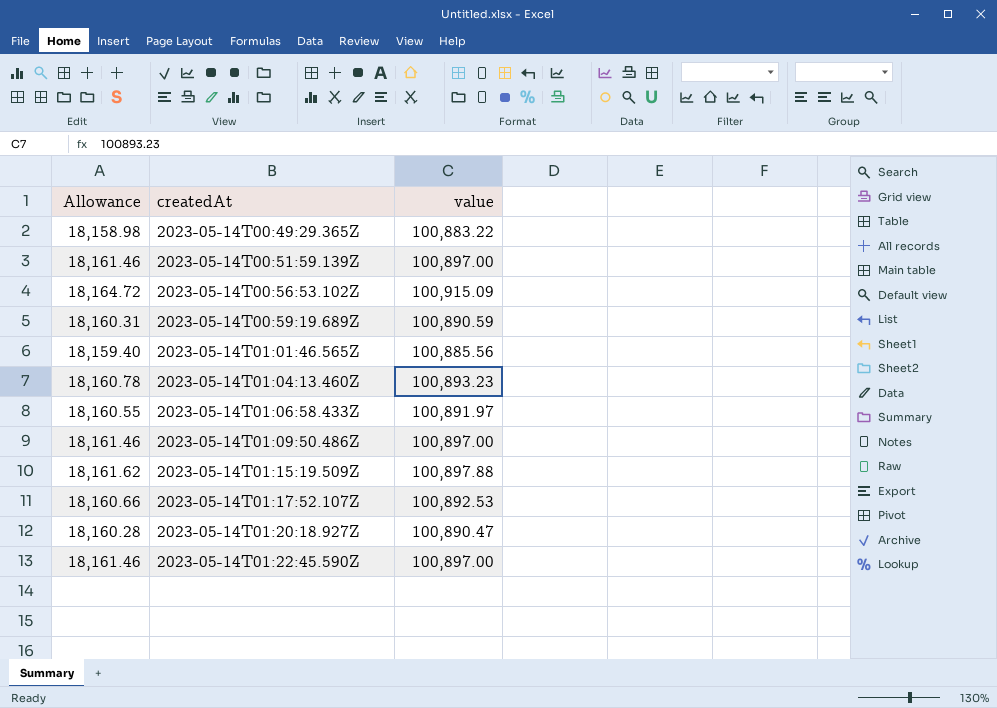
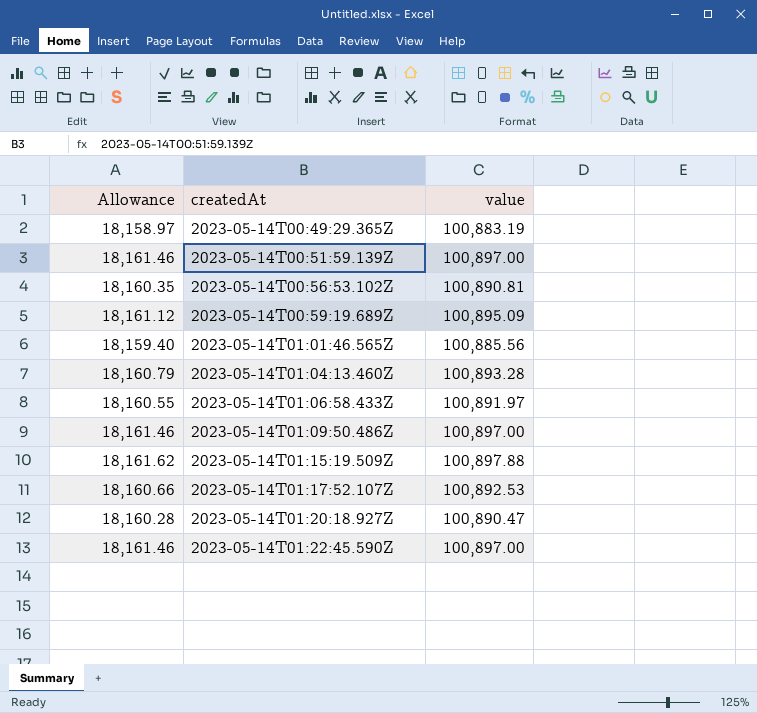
2023-05-14T00:49:29.365Z | Allowance: 18,158.98 -> 18,158.97
2023-05-14T00:49:29.365Z | value: 100,883.22 -> 100,883.19
2023-05-14T00:56:53.102Z | Allowance: 18,164.72 -> 18,160.35
2023-05-14T00:56:53.102Z | value: 100,915.09 -> 100,890.81
2023-05-14T00:59:19.689Z | Allowance: 18,160.31 -> 18,161.12
2023-05-14T00:59:19.689Z | value: 100,890.59 -> 100,895.09
2023-05-14T01:04:13.460Z | Allowance: 18,160.78 -> 18,160.79
2023-05-14T01:04:13.460Z | value: 100,893.23 -> 100,893.28

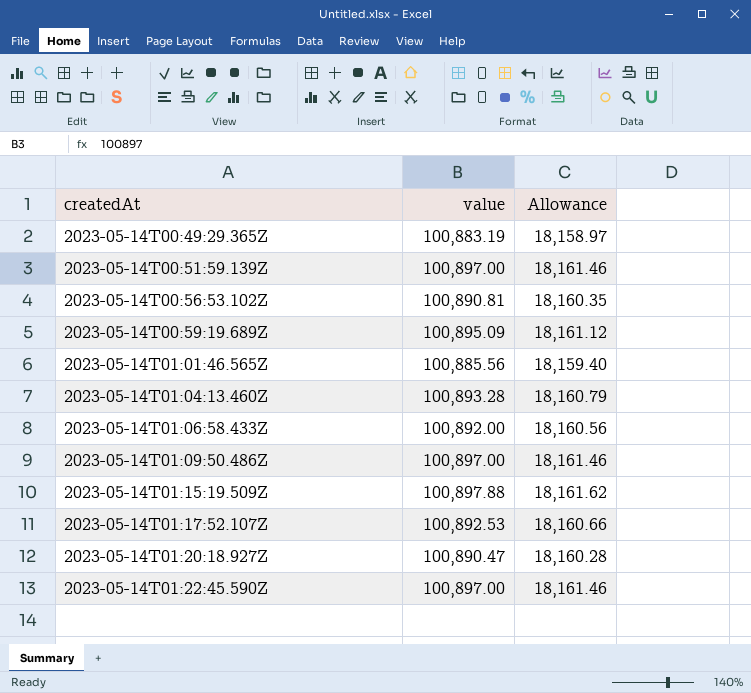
column Allowance | position: 1 -> 3
2023-05-14T01:06:58.433Z | value: 100,891.97 -> 100,892.00
2023-05-14T01:06:58.433Z | Allowance: 18,160.55 -> 18,160.56

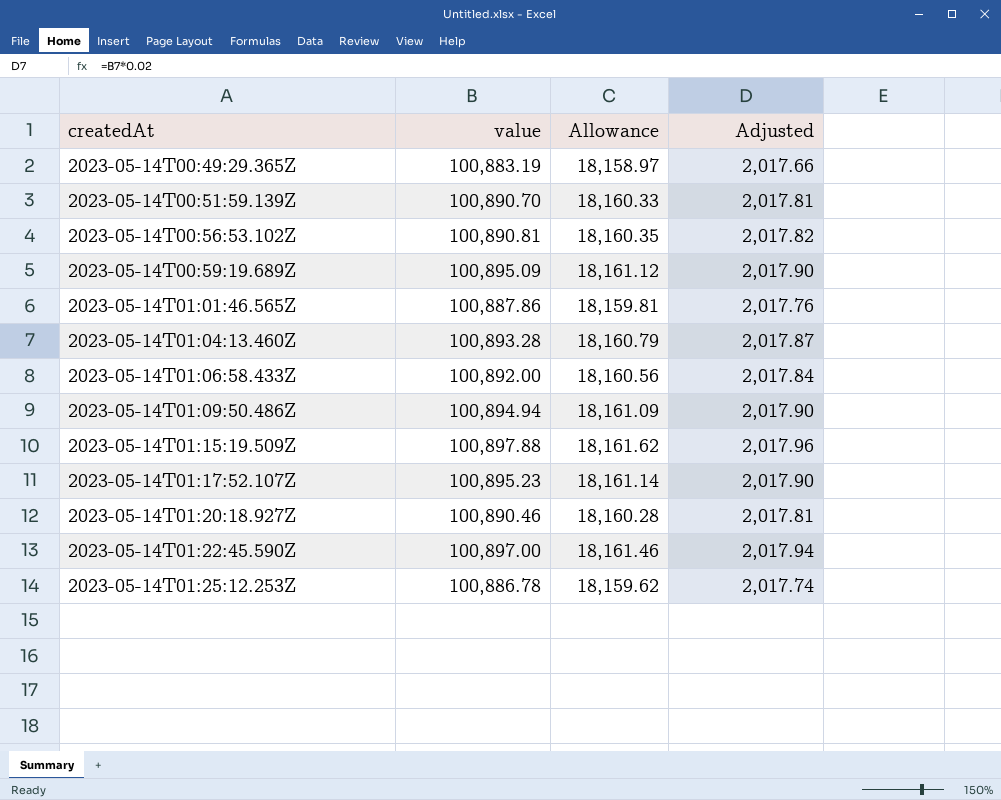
column Adjusted | formula: none -> [value] * 0.02
2023-05-14T00:51:59.139Z | value: 100,897.00 -> 100,890.70
2023-05-14T00:51:59.139Z | Allowance: 18,161.46 -> 18,160.33
2023-05-14T01:01:46.565Z | value: 100,885.56 -> 100,887.86
2023-05-14T01:01:46.565Z | Allowance: 18,159.40 -> 18,159.81
2023-05-14T01:09:50.486Z | value: 100,897.00 -> 100,894.94
2023-05-14T01:09:50.486Z | Allowance: 18,161.46 -> 18,161.09
2023-05-14T01:17:52.107Z | value: 100,892.53 -> 100,895.23
2023-05-14T01:17:52.107Z | Allowance: 18,160.66 -> 18,161.14
2023-05-14T01:20:18.927Z | value: 100,890.47 -> 100,890.46
row 2023-05-14T01:25:12.253Z: none -> 100,886.78 | 18,159.62 | 2,017.74

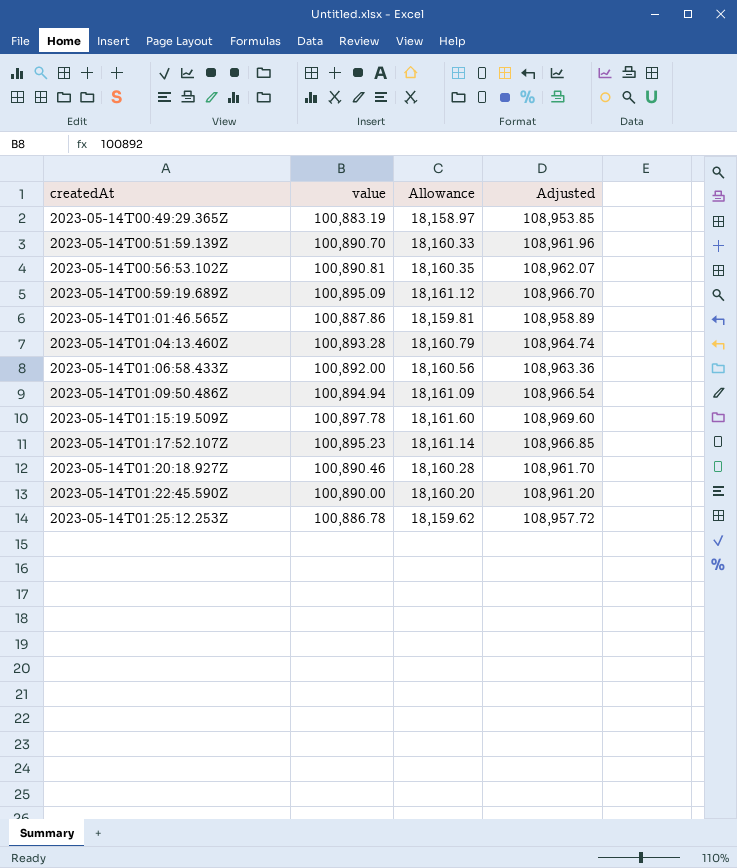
column Adjusted | formula: [value] * 0.02 -> [value] * 1.08
2023-05-14T01:15:19.509Z | value: 100,897.88 -> 100,897.78
2023-05-14T01:15:19.509Z | Allowance: 18,161.62 -> 18,161.60
2023-05-14T01:22:45.590Z | value: 100,897.00 -> 100,890.00
2023-05-14T01:22:45.590Z | Allowance: 18,161.46 -> 18,160.20

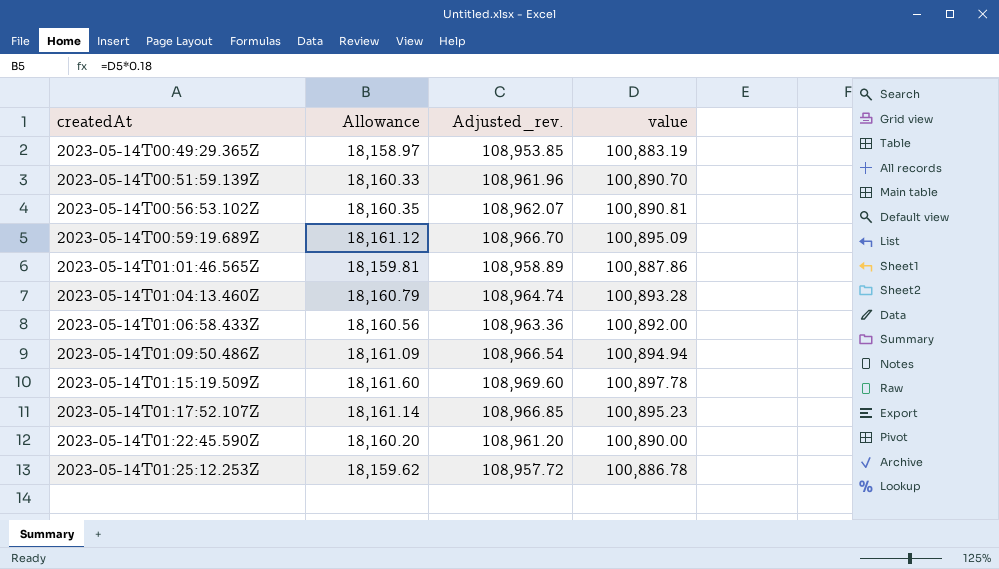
column name: Adjusted -> Adjusted_rev.
column value | position: 2 -> 4
row 2023-05-14T01:20:18.927Z: 100,890.46 | 18,160.28 | 108,961.70 -> none

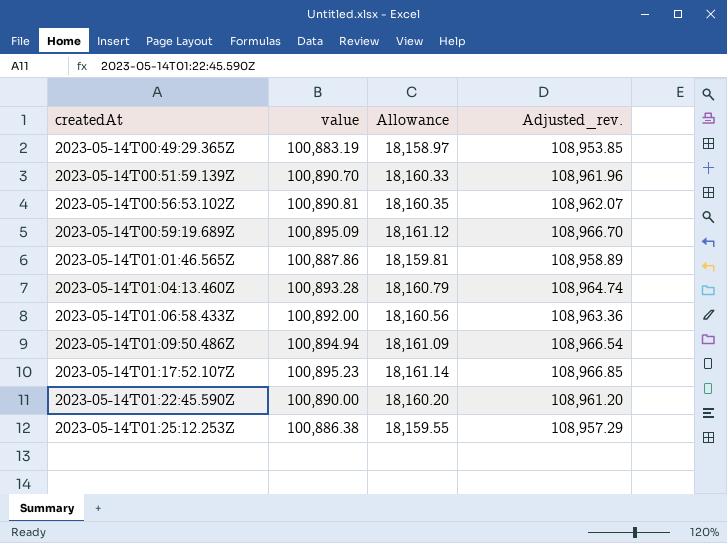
column value | position: 4 -> 2
row 2023-05-14T01:15:19.509Z: 18,161.60 | 108,969.60 | 100,897.78 -> none
2023-05-14T01:25:12.253Z | value: 100,886.78 -> 100,886.38
2023-05-14T01:25:12.253Z | Allowance: 18,159.62 -> 18,159.55
2023-05-14T01:25:12.253Z | Adjusted_rev.: 108,957.72 -> 108,957.29

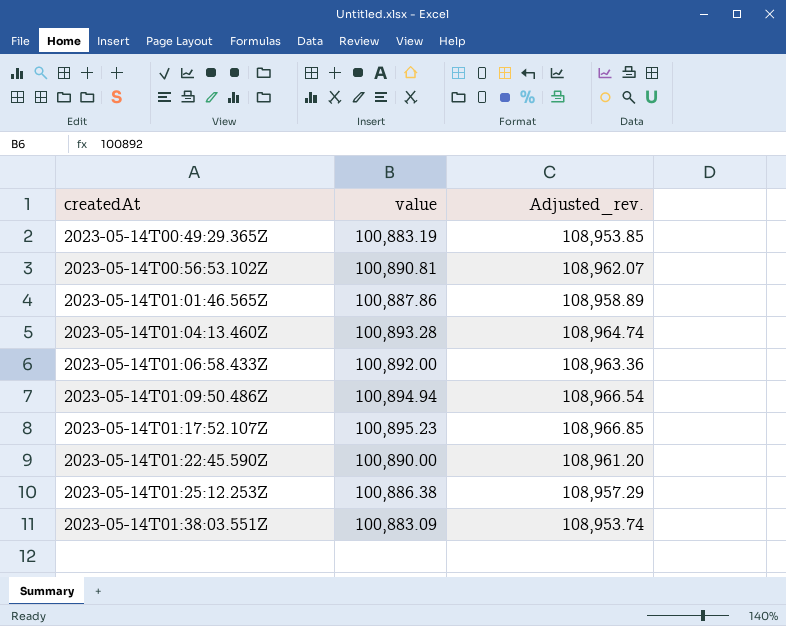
column Allowance | formula: [value] * 0.18 -> none
row 2023-05-14T00:51:59.139Z: 100,890.70 | 18,160.33 | 108,961.96 -> none
row 2023-05-14T00:59:19.689Z: 100,895.09 | 18,161.12 | 108,966.70 -> none
row 2023-05-14T01:38:03.551Z: none -> 100,883.09 | 108,953.74

